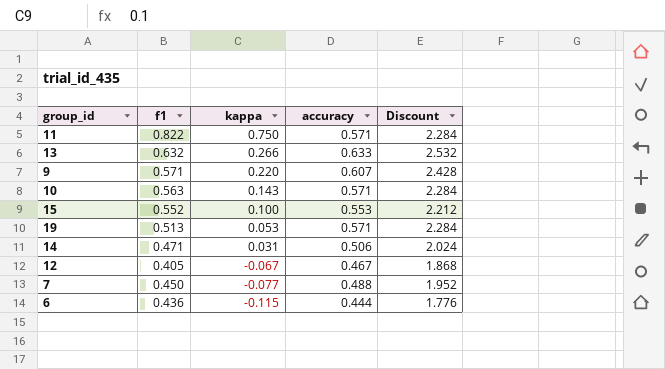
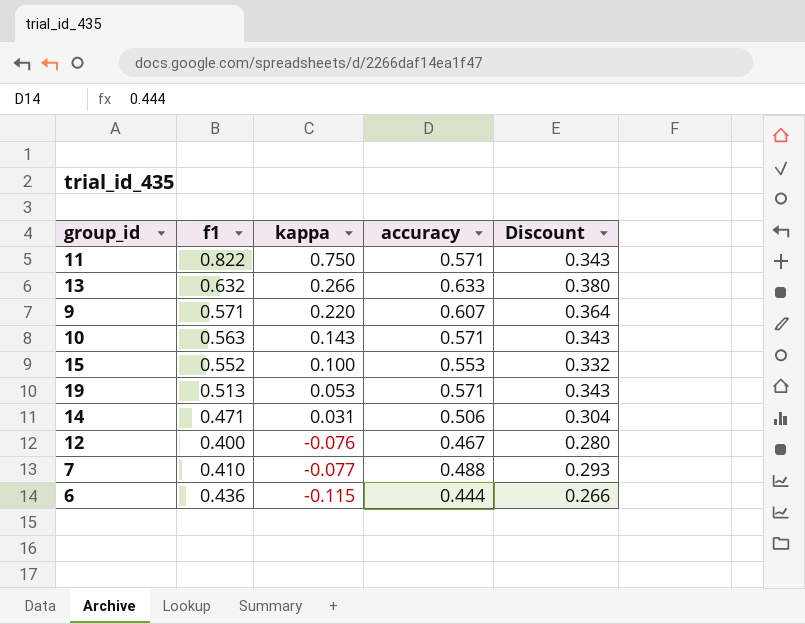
column Discount | formula: [accuracy] * 4 -> [accuracy] * 0.6
12 | f1: 0.405 -> 0.400
12 | kappa: -0.067 -> -0.076
7 | f1: 0.450 -> 0.410

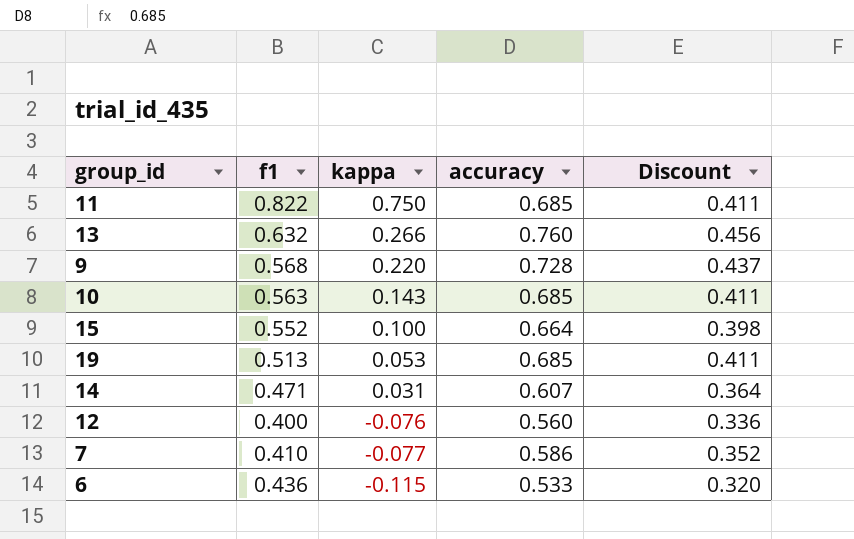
11 | accuracy: 0.571 -> 0.685
11 | Discount: 0.343 -> 0.411
13 | accuracy: 0.633 -> 0.760
13 | Discount: 0.380 -> 0.456
9 | f1: 0.571 -> 0.568
9 | accuracy: 0.607 -> 0.728
9 | Discount: 0.364 -> 0.437
10 | accuracy: 0.571 -> 0.685
10 | Discount: 0.343 -> 0.411
15 | accuracy: 0.553 -> 0.664
15 | Discount: 0.332 -> 0.398
19 | accuracy: 0.571 -> 0.685
19 | Discount: 0.343 -> 0.411
14 | accuracy: 0.506 -> 0.607
14 | Discount: 0.304 -> 0.364
12 | accuracy: 0.467 -> 0.560
12 | Discount: 0.280 -> 0.336
7 | accuracy: 0.488 -> 0.586
7 | Discount: 0.293 -> 0.352
6 | accuracy: 0.444 -> 0.533
6 | Discount: 0.266 -> 0.320

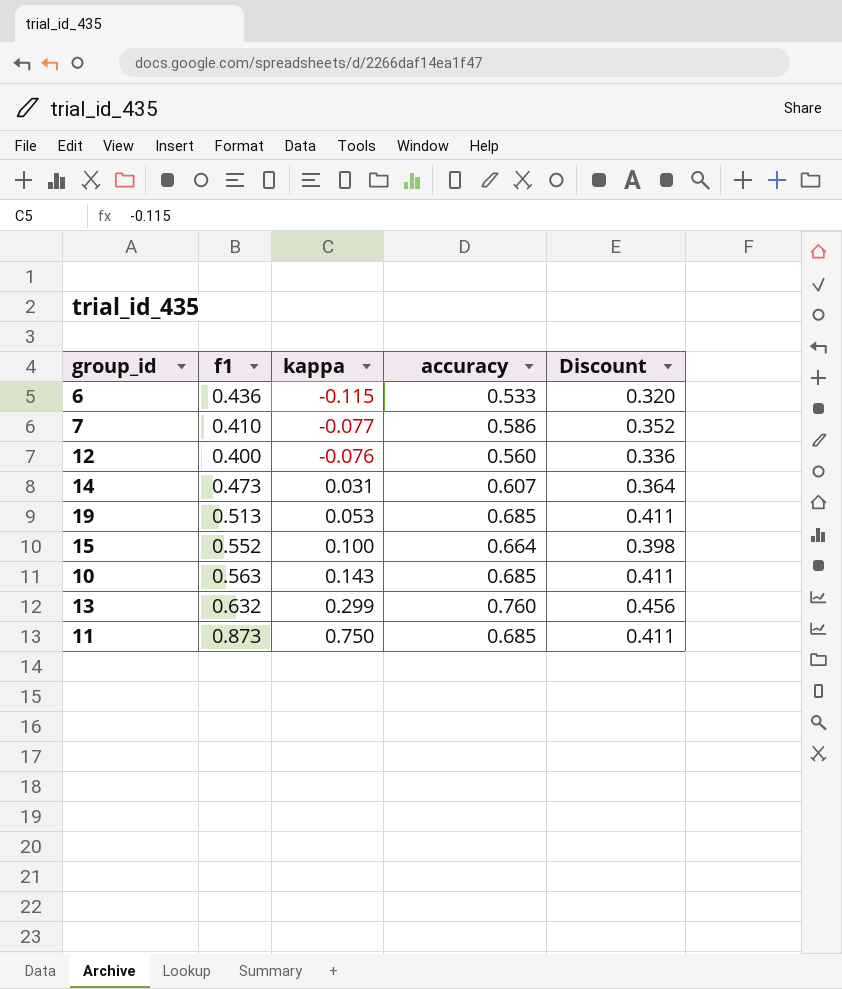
row order: kappa descending -> kappa ascending
row 9: 0.568 | 0.220 | 0.728 | 0.437 -> none
14 | f1: 0.471 -> 0.473
13 | kappa: 0.266 -> 0.299
11 | f1: 0.822 -> 0.873

